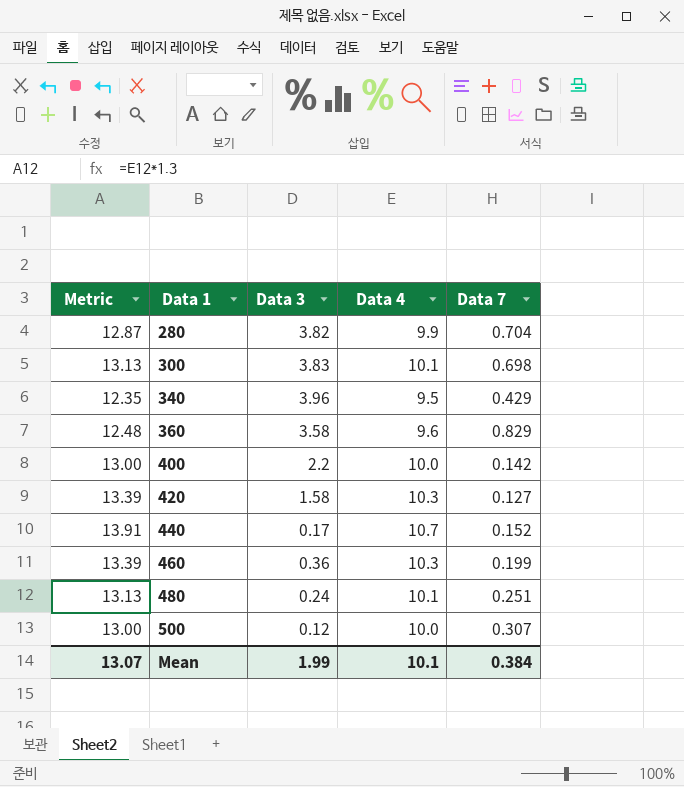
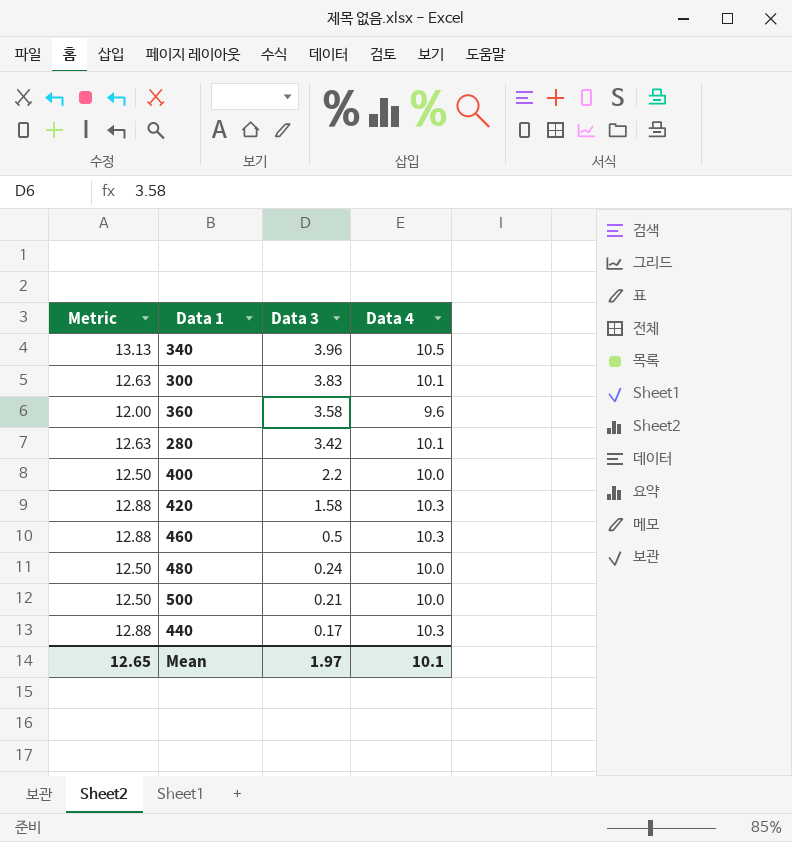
row order: Data 1 ascending -> Data 3 descending
column Data 7 | position: 5 -> none
column Metric | formula: [Data 4] * 1.3 -> [Data 4] * 1.25
340 | Data 4: 9.5 -> 10.5
280 | Data 3: 3.82 -> 3.42
280 | Data 4: 9.9 -> 10.1
460 | Data 3: 0.36 -> 0.5
480 | Data 4: 10.1 -> 10.0
500 | Data 3: 0.12 -> 0.21
440 | Data 4: 10.7 -> 10.3
Mean | Metric: 13.07 -> 12.65
Mean | Data 3: 1.99 -> 1.97

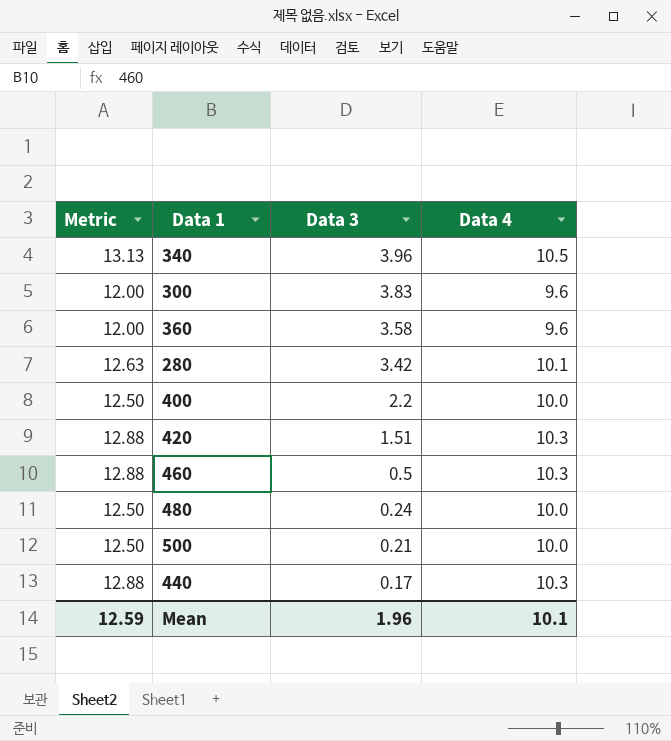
300 | Metric: 12.63 -> 12.00
300 | Data 4: 10.1 -> 9.6
420 | Data 3: 1.58 -> 1.51
Mean | Metric: 12.65 -> 12.59
Mean | Data 3: 1.97 -> 1.96

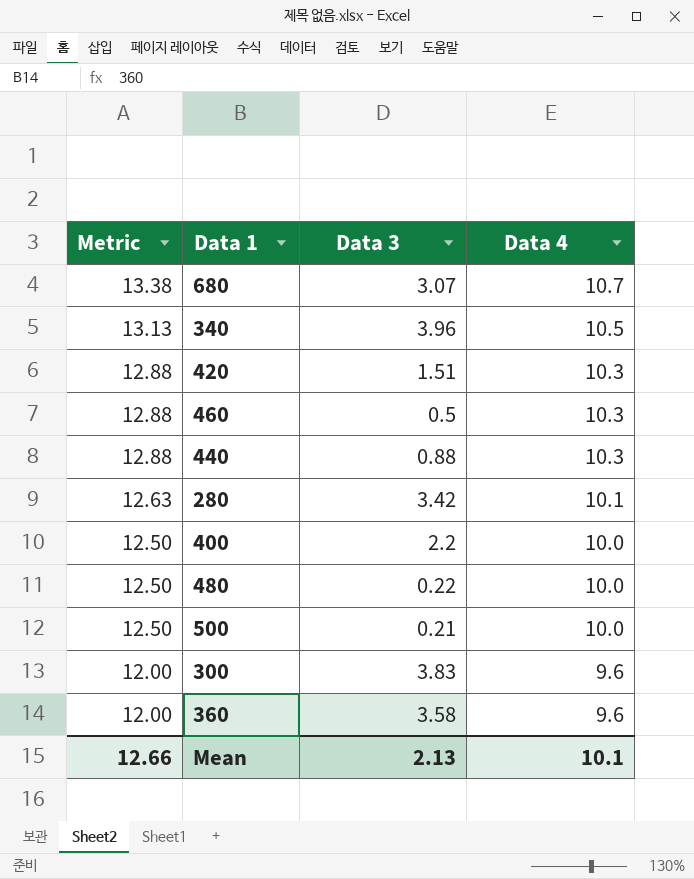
row order: Data 3 descending -> Metric descending
row 680: none -> 13.38 | 3.07 | 10.7
440 | Data 3: 0.17 -> 0.88
480 | Data 3: 0.24 -> 0.22
Mean | Metric: 12.59 -> 12.66
Mean | Data 3: 1.96 -> 2.13

